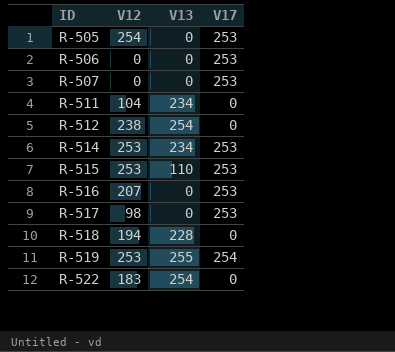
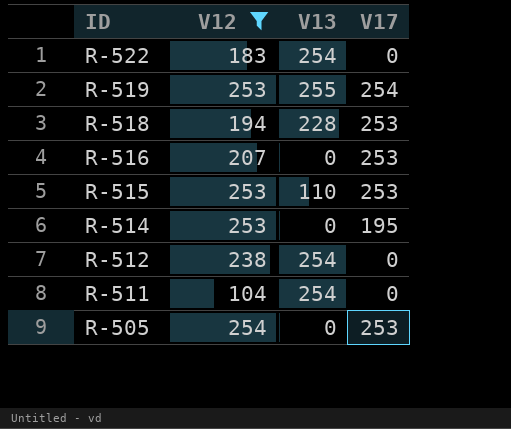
filter: none -> V12 >= 104
row order: ID ascending -> ID descending
R-518 | V17: 0 -> 253
R-514 | V13: 234 -> 0
R-514 | V17: 253 -> 195
R-511 | V13: 234 -> 254

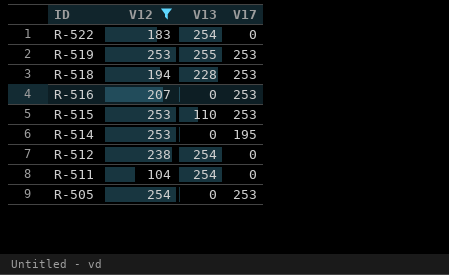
R-519 | V17: 254 -> 253

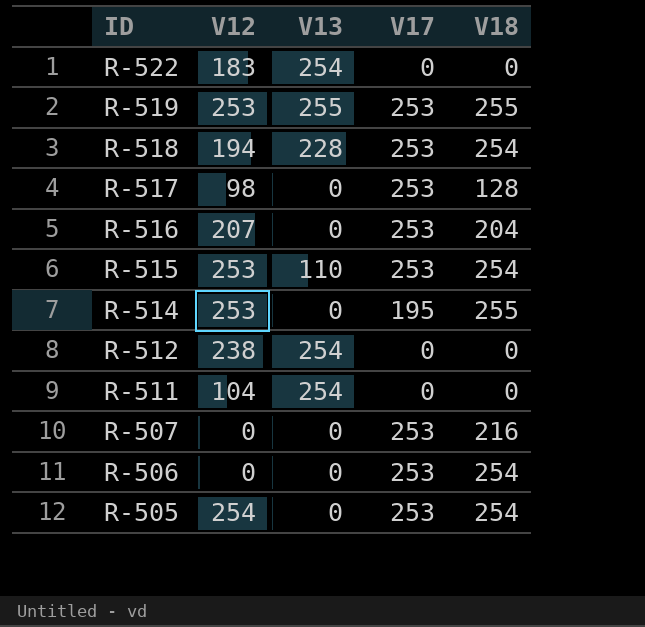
filter: V12 >= 104 -> none
column V18 | position: none -> 5

